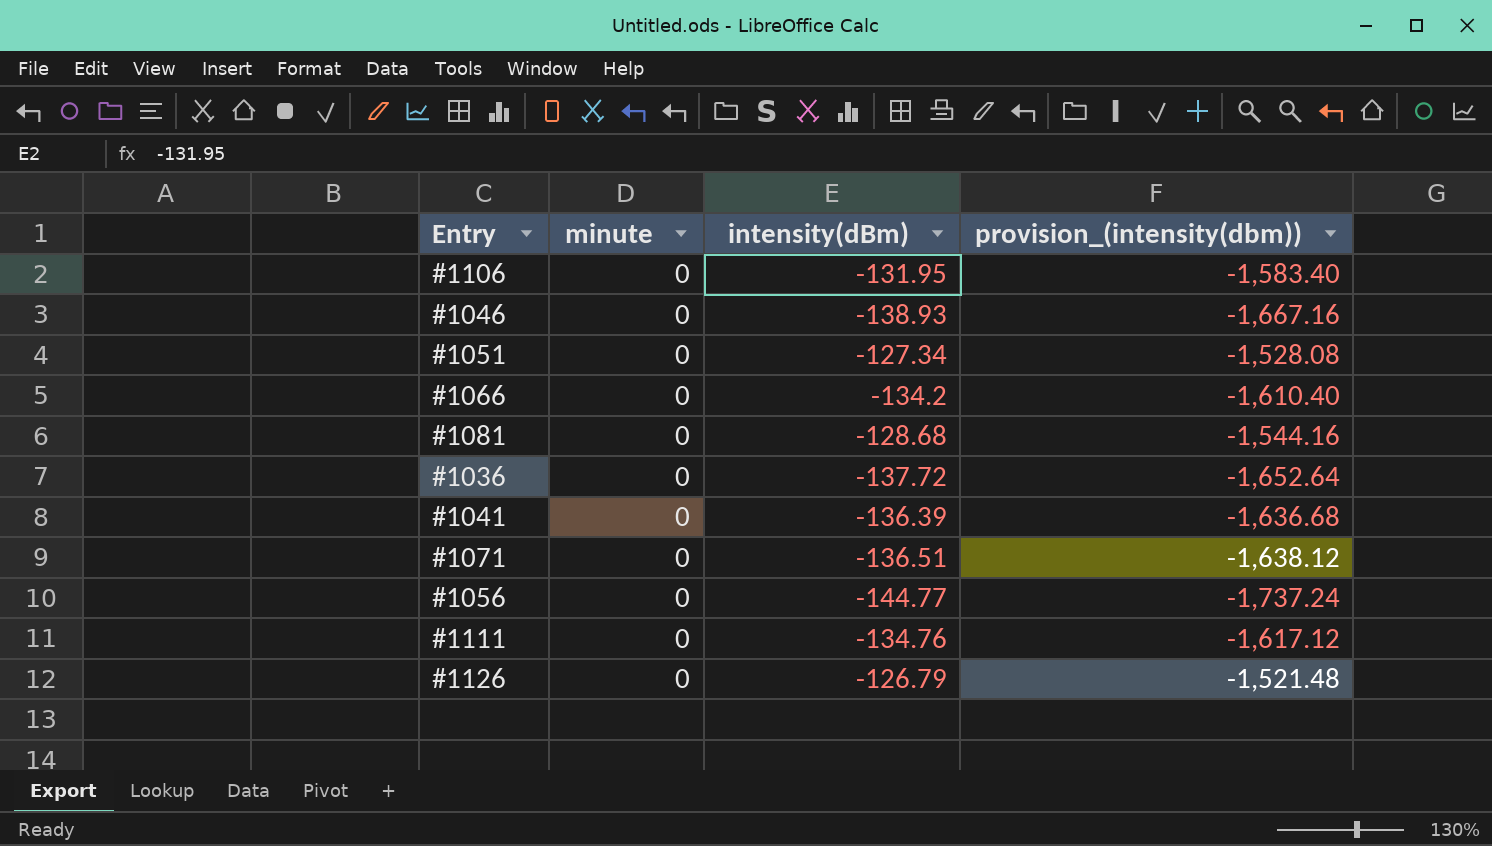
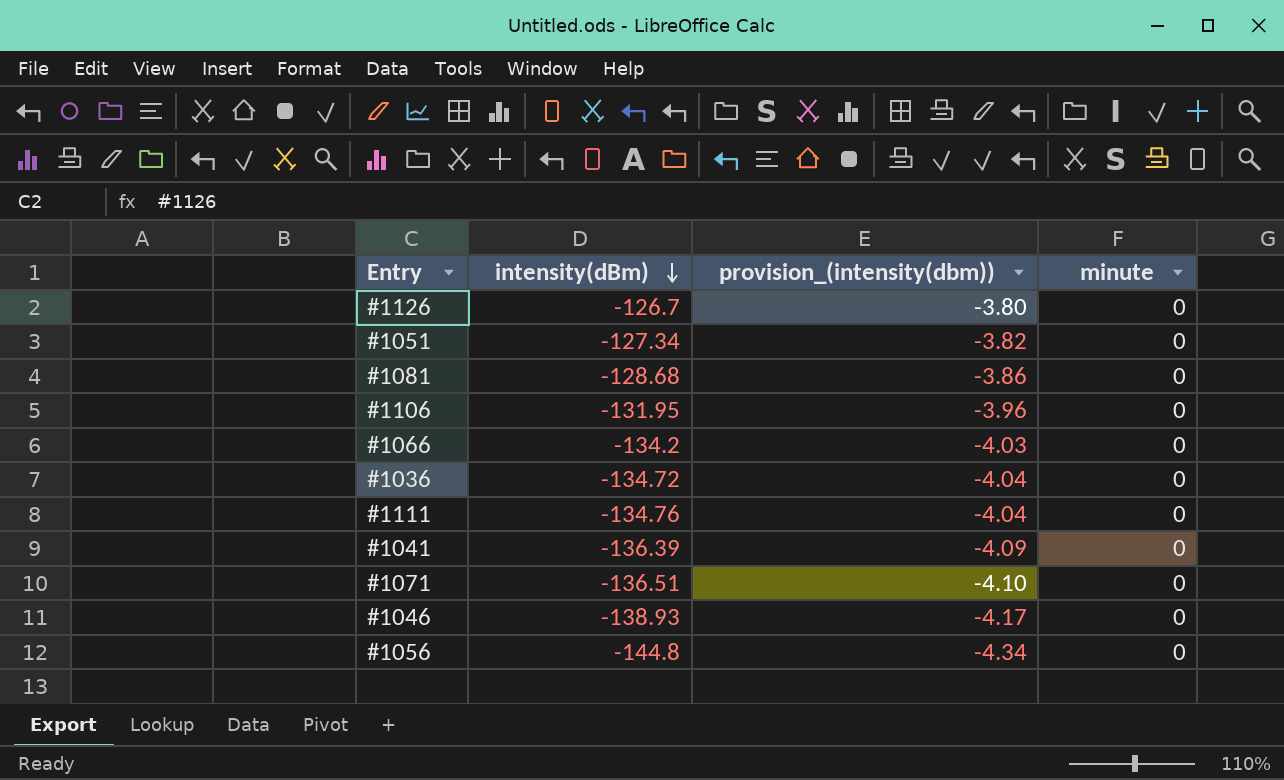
row order: none -> intensity(dBm) descending
column provision_(intensity(dbm)) | formula: [intensity(dBm)] * 12 -> [intensity(dBm)] * 0.03
column minute | position: 2 -> 4
#1126 | intensity(dBm): -126.79 -> -126.7
#1036 | intensity(dBm): -137.72 -> -134.72
#1056 | intensity(dBm): -144.77 -> -144.8

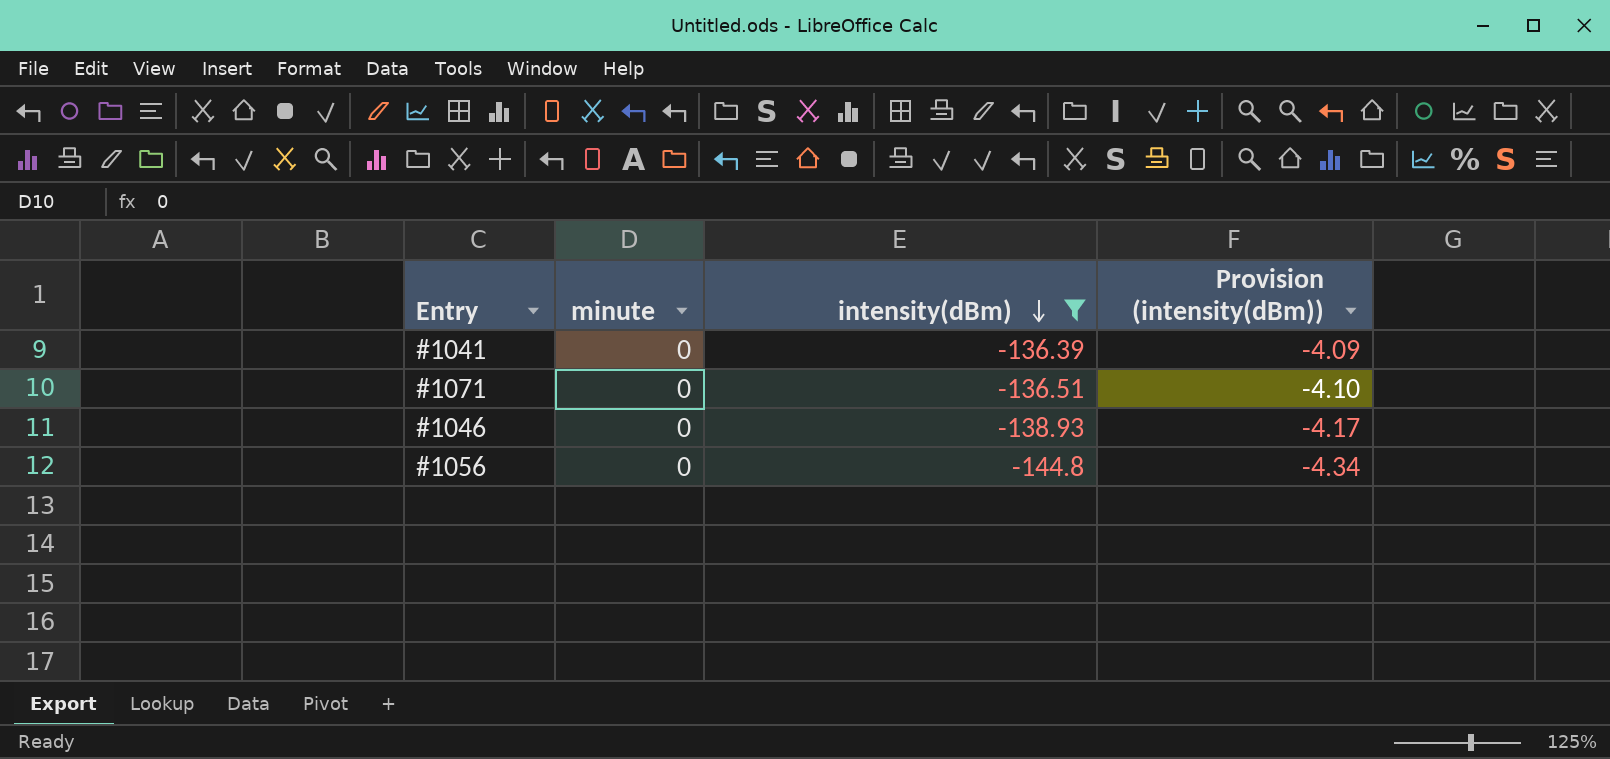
filter: none -> intensity(dBm) <= -136.39
column minute | position: 4 -> 2
column name: provision_(intensity(dbm)) -> Provision (intensity(dBm))

